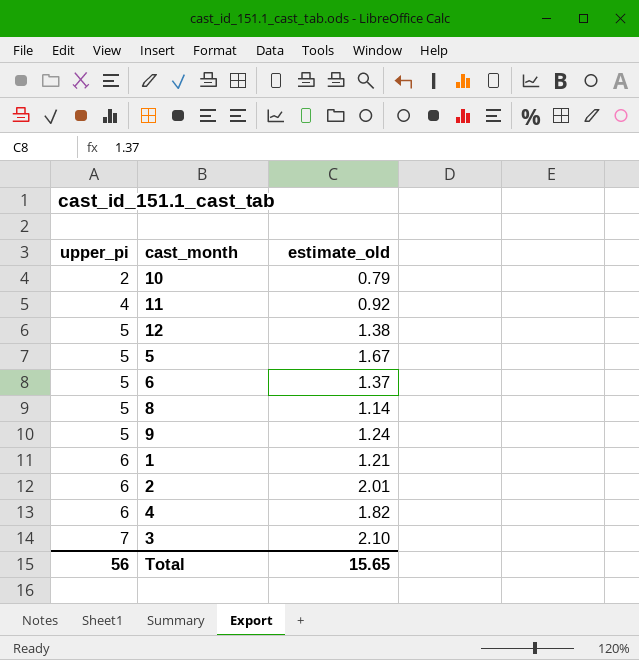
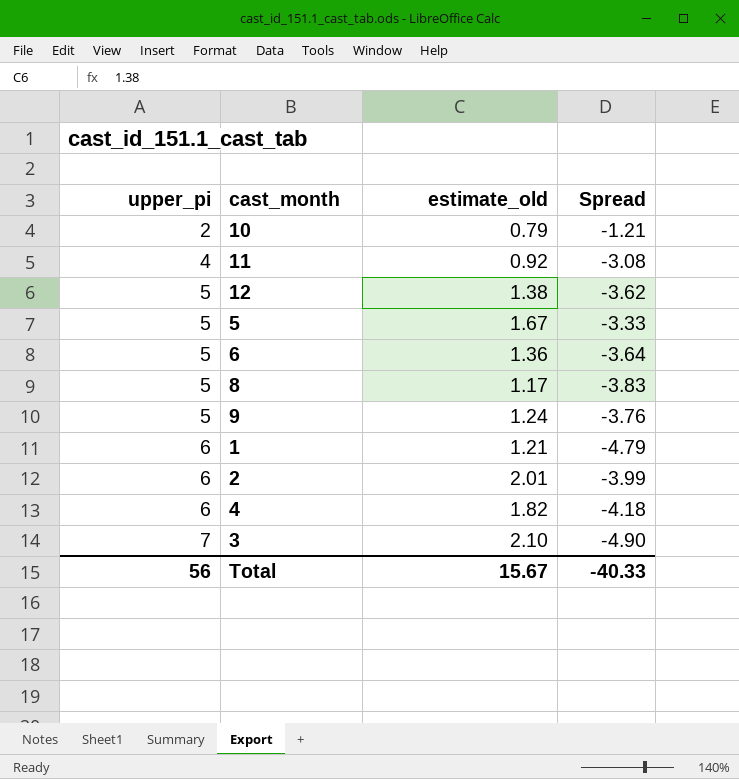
column Spread | formula: none -> [estimate_old] - [upper_pi]
6 | estimate_old: 1.37 -> 1.36
8 | estimate_old: 1.14 -> 1.17
Total | estimate_old: 15.65 -> 15.67

